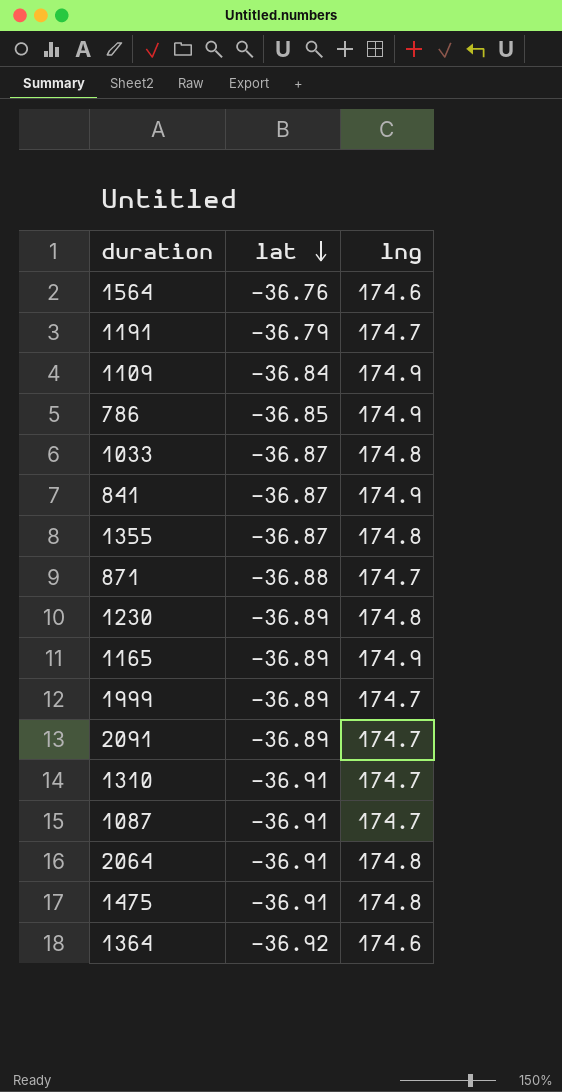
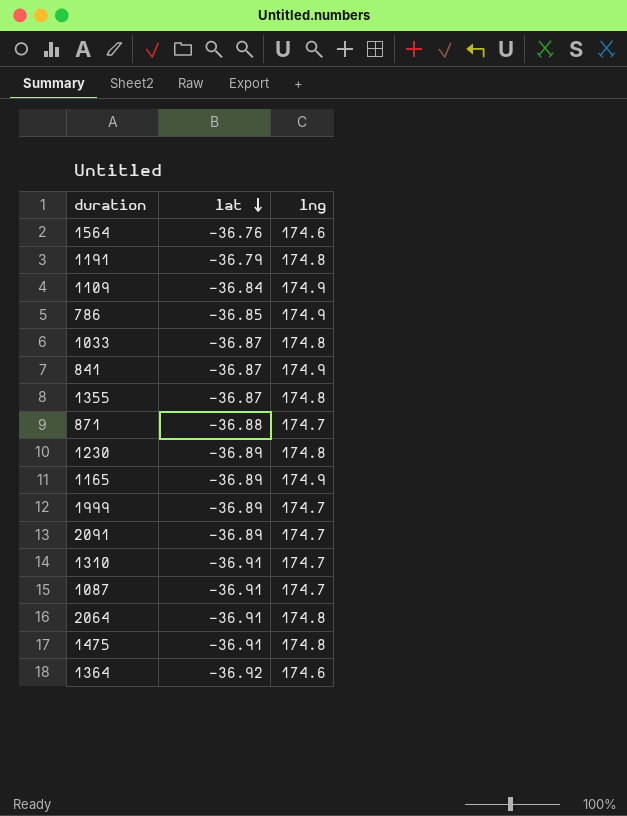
1191 | lng: 174.7 -> 174.8

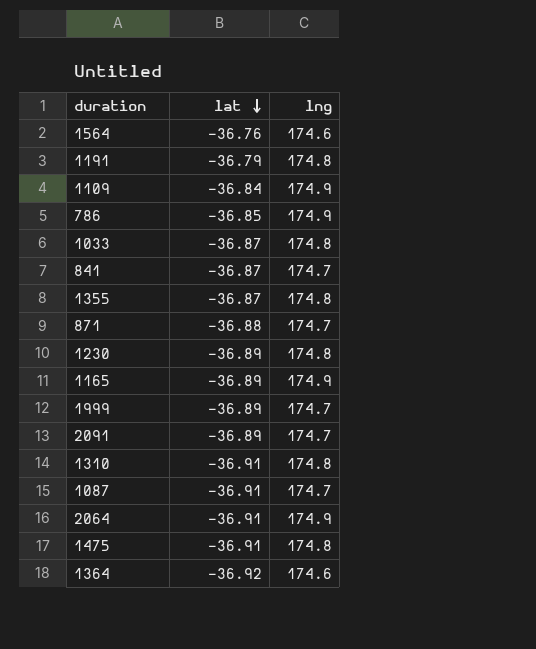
841 | lng: 174.9 -> 174.7
1310 | lng: 174.7 -> 174.8
2064 | lng: 174.8 -> 174.9

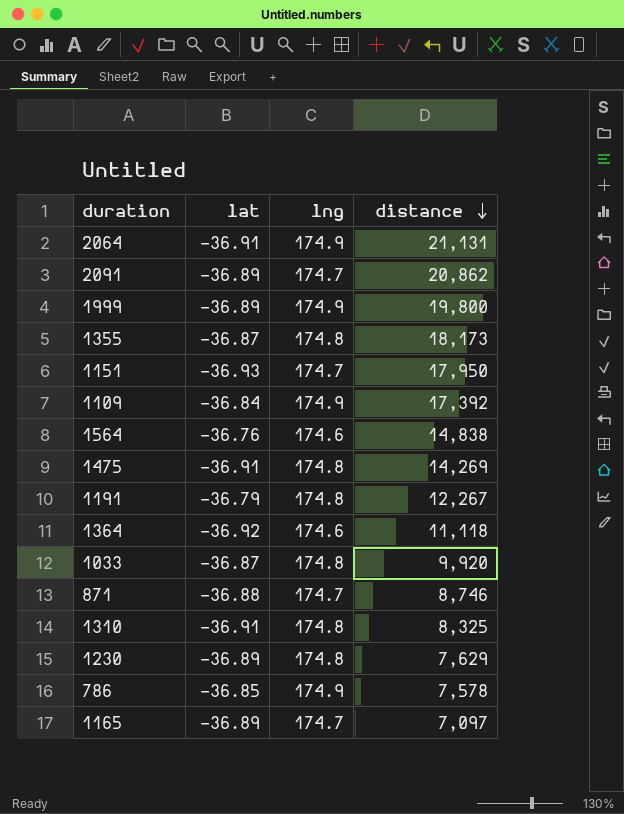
row order: lat descending -> distance descending
column distance | position: none -> 4
row 841: -36.87 | 174.7 -> none
row 1087: -36.91 | 174.7 -> none
1999 | lng: 174.7 -> 174.9
row 1151: none -> -36.93 | 174.7 | 17,950
1165 | lng: 174.9 -> 174.7

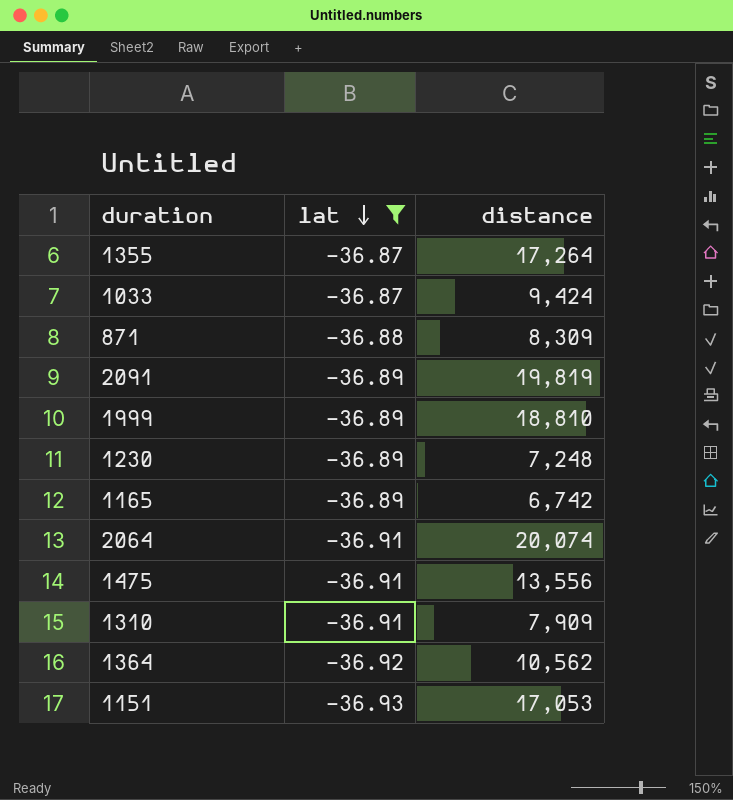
filter: none -> lat <= -36.87
row order: distance descending -> lat descending
column lng | position: 3 -> none
1355 | distance: 18,173 -> 17,264
1033 | distance: 9,920 -> 9,424
871 | distance: 8,746 -> 8,309
2091 | distance: 20,862 -> 19,819
1999 | distance: 19,800 -> 18,810
1230 | distance: 7,629 -> 7,248
1165 | distance: 7,097 -> 6,742
2064 | distance: 21,131 -> 20,074
1475 | distance: 14,269 -> 13,556
1310 | distance: 8,325 -> 7,909
1364 | distance: 11,118 -> 10,562
1151 | distance: 17,950 -> 17,053

